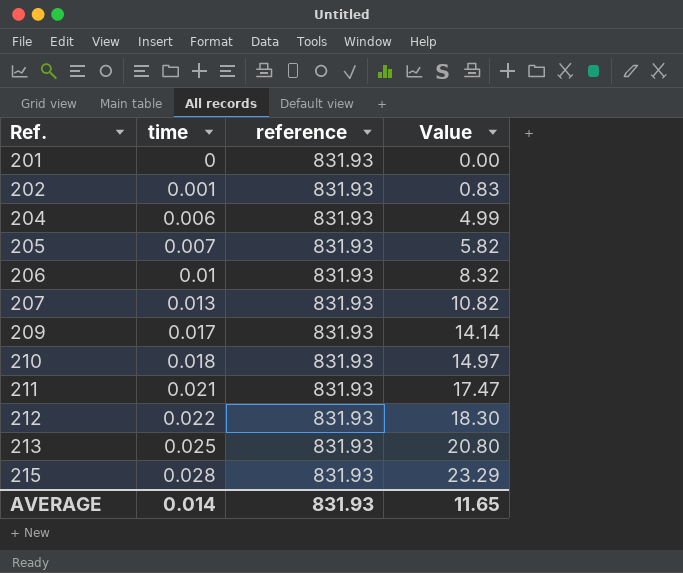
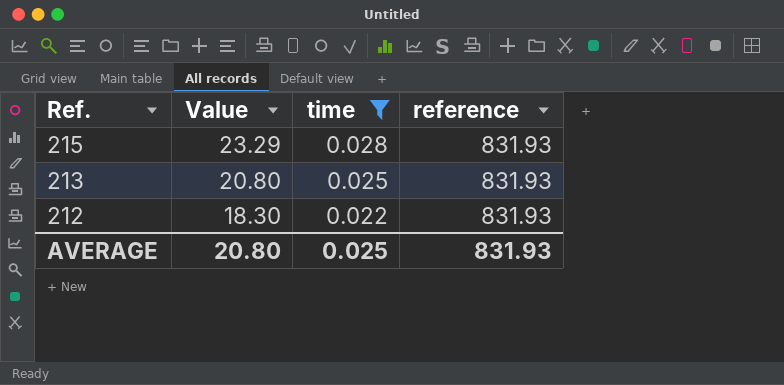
filter: none -> time >= 0.022
row order: Ref. ascending -> Ref. descending
column Value | position: 4 -> 2
AVERAGE | Value: 11.65 -> 20.80
AVERAGE | time: 0.014 -> 0.025

